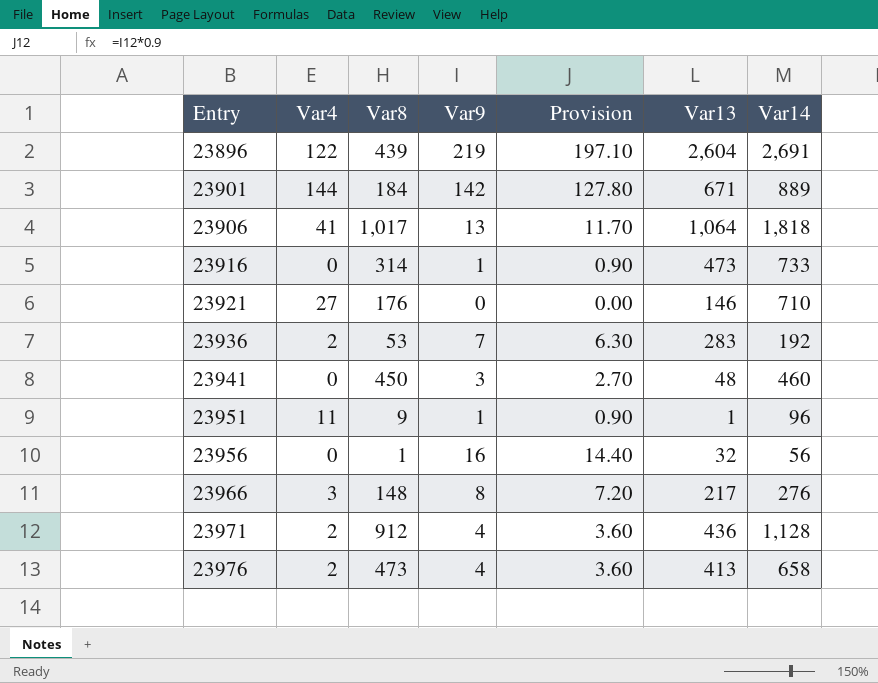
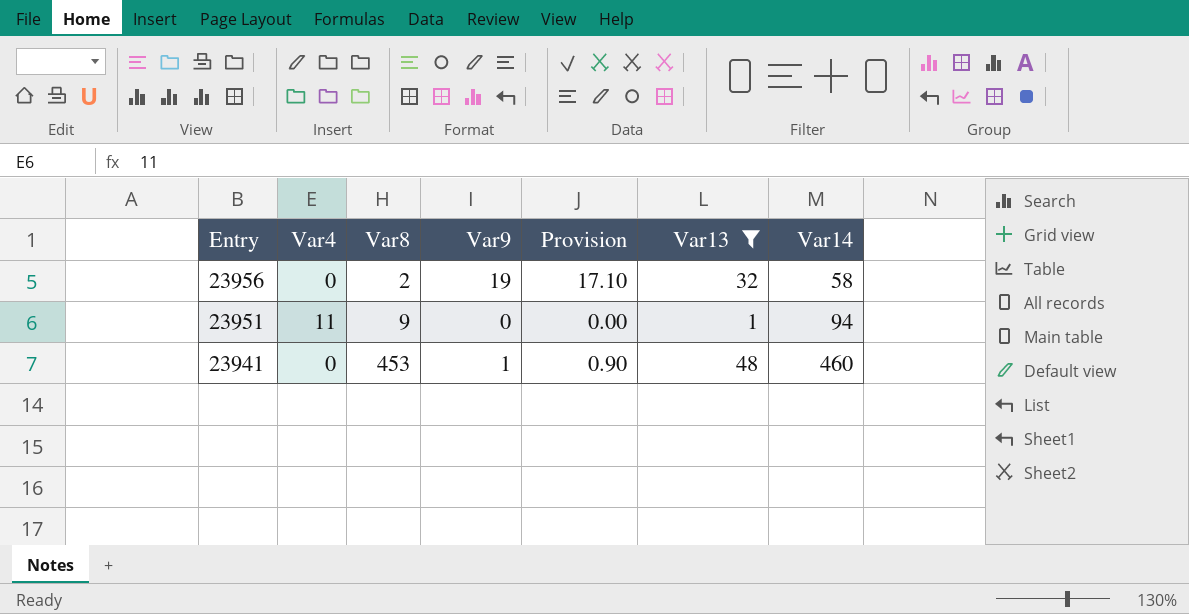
filter: none -> Var13 <= 48
row order: Entry ascending -> Entry descending
23956 | Var8: 1 -> 2
23956 | Var9: 16 -> 19
23956 | Provision: 14.40 -> 17.10
23956 | Var14: 56 -> 58
23951 | Var9: 1 -> 0
23951 | Provision: 0.90 -> 0.00
23951 | Var14: 96 -> 94
23941 | Var8: 450 -> 453
23941 | Var9: 3 -> 1
23941 | Provision: 2.70 -> 0.90

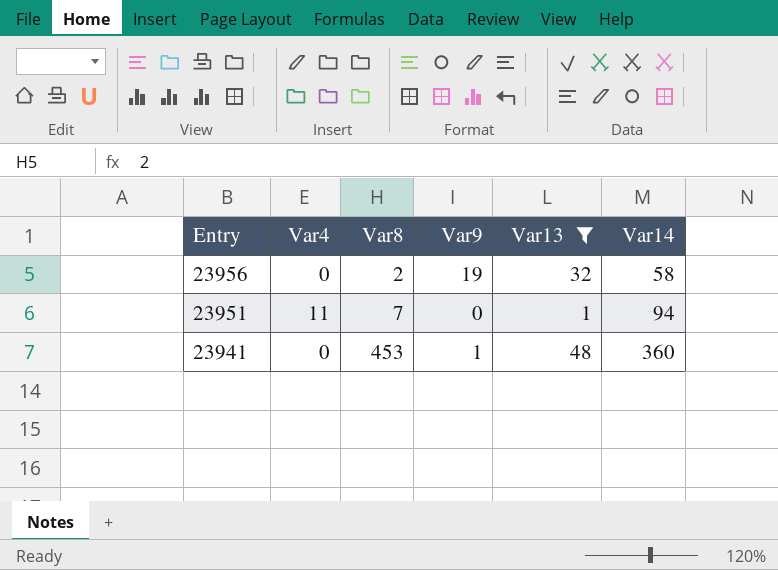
column Provision | formula: [Var9] * 0.9 -> none
23951 | Var8: 9 -> 7
23941 | Var14: 460 -> 360

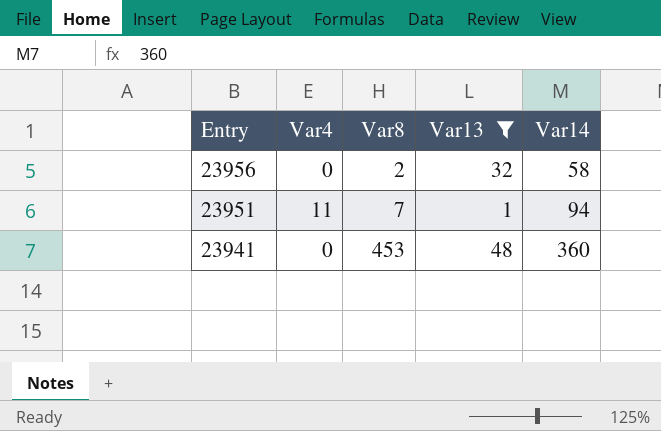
column Var9 | position: 4 -> none

